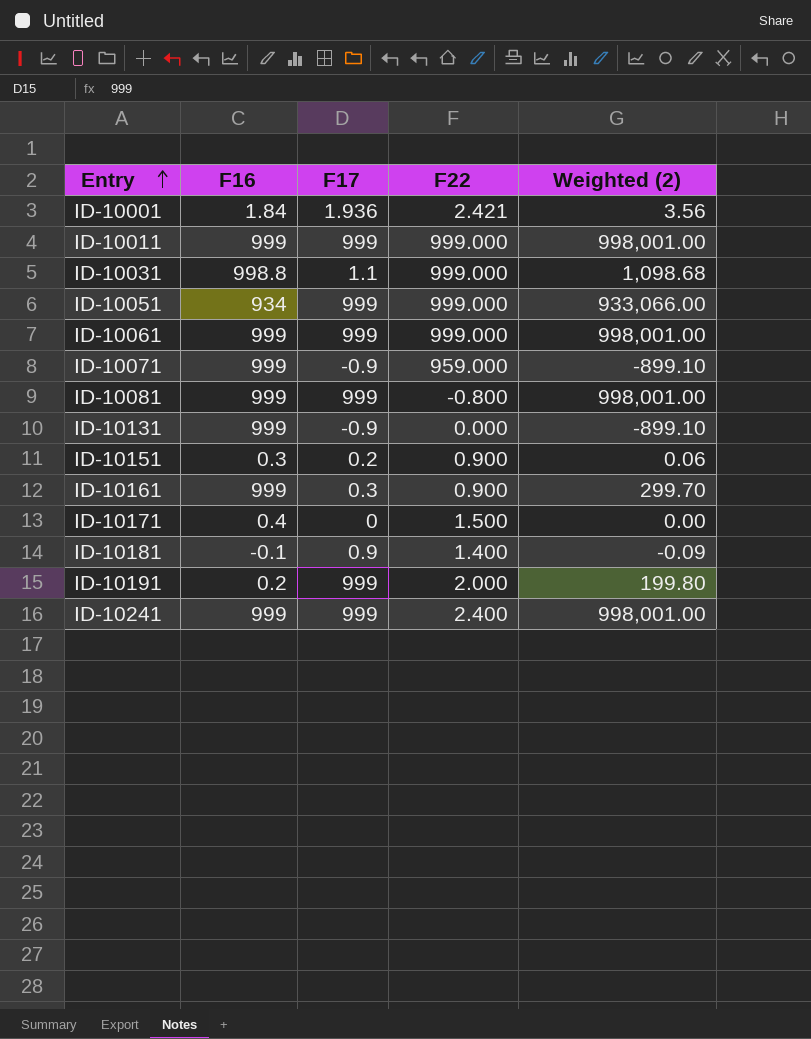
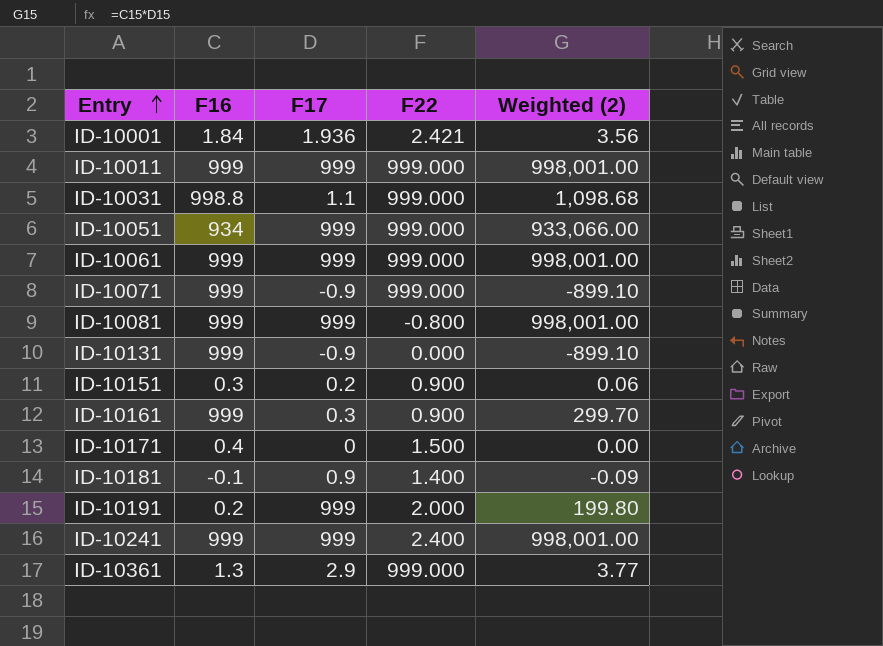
ID-10071 | F22: 959.000 -> 999.000
row ID-10361: none -> 1.3 | 2.9 | 999.000 | 3.77

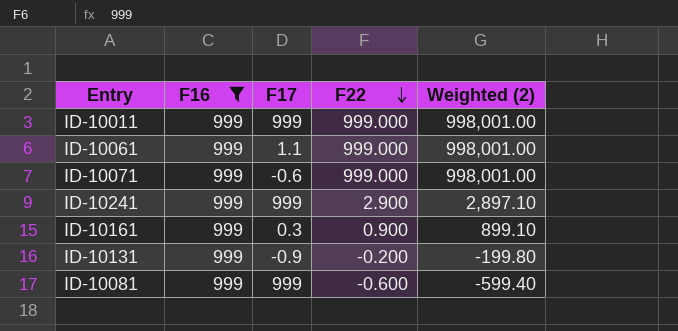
filter: none -> F16 = 999
row order: Entry ascending -> F22 descending
column Weighted (2) | formula: [F16] * [F17] -> [F16] * [F22]
ID-10061 | F17: 999 -> 1.1
ID-10071 | F17: -0.9 -> -0.6
ID-10241 | F22: 2.400 -> 2.900
ID-10131 | F22: 0.000 -> -0.200
ID-10081 | F22: -0.800 -> -0.600

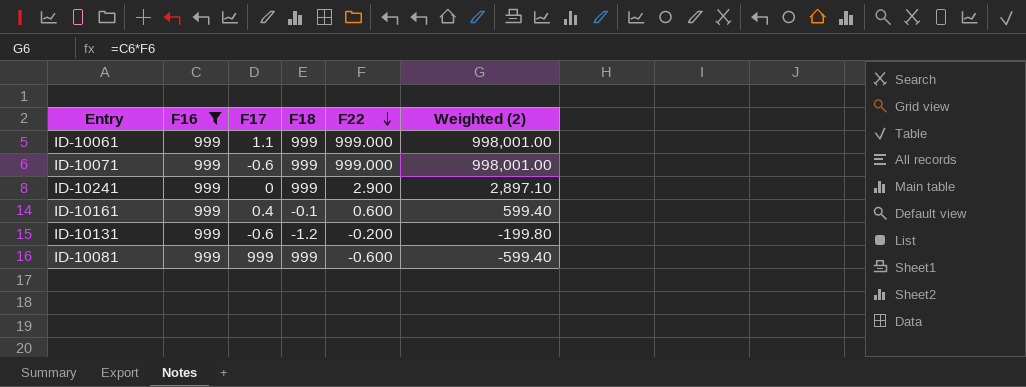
column F18 | position: none -> 4
row ID-10011: 999 | 999 | 999.000 | 998,001.00 -> none
ID-10241 | F17: 999 -> 0
ID-10161 | F17: 0.3 -> 0.4
ID-10161 | F22: 0.900 -> 0.600
ID-10161 | Weighted (2): 899.10 -> 599.40
ID-10131 | F17: -0.9 -> -0.6

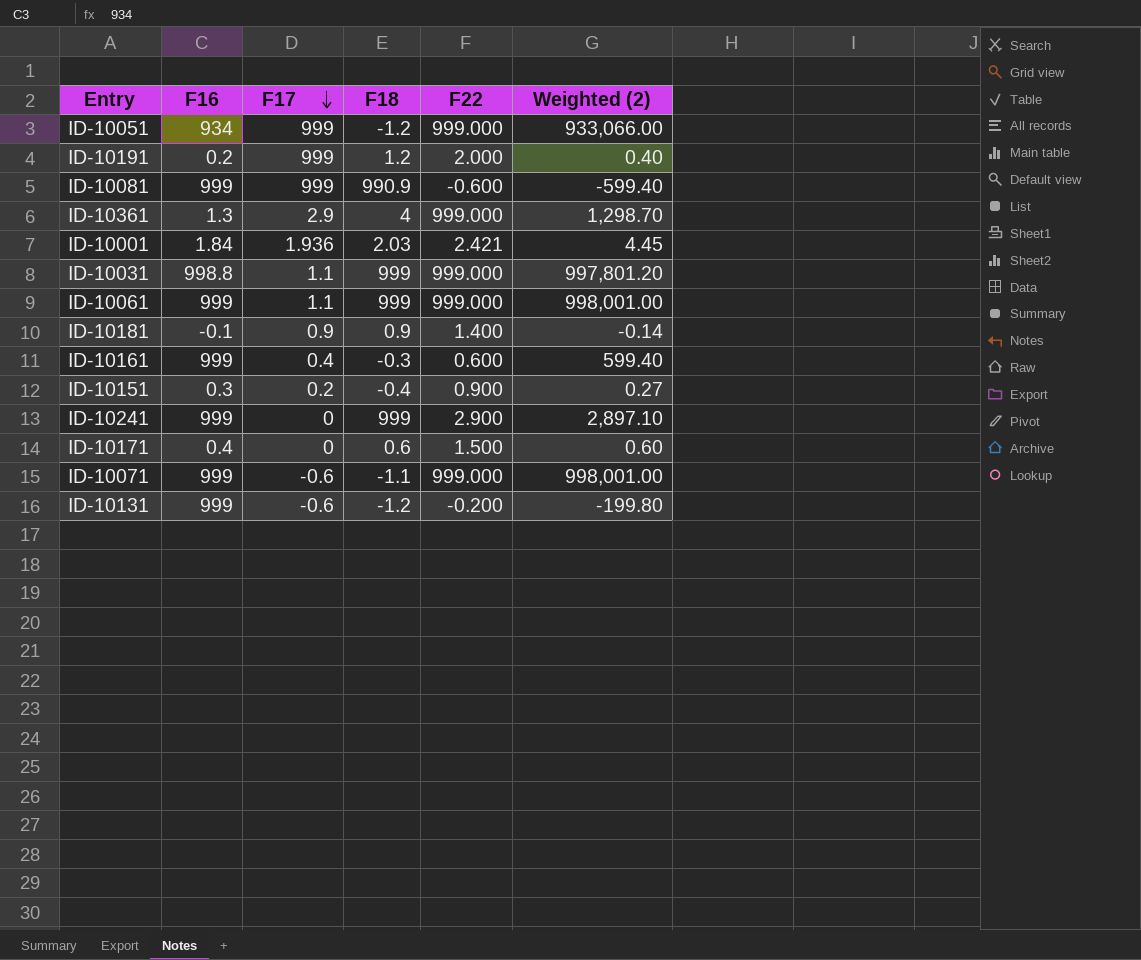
filter: F16 = 999 -> none
row order: F22 descending -> F17 descending
ID-10081 | F18: 999 -> 990.9
ID-10161 | F18: -0.1 -> -0.3
ID-10071 | F18: 999 -> -1.1

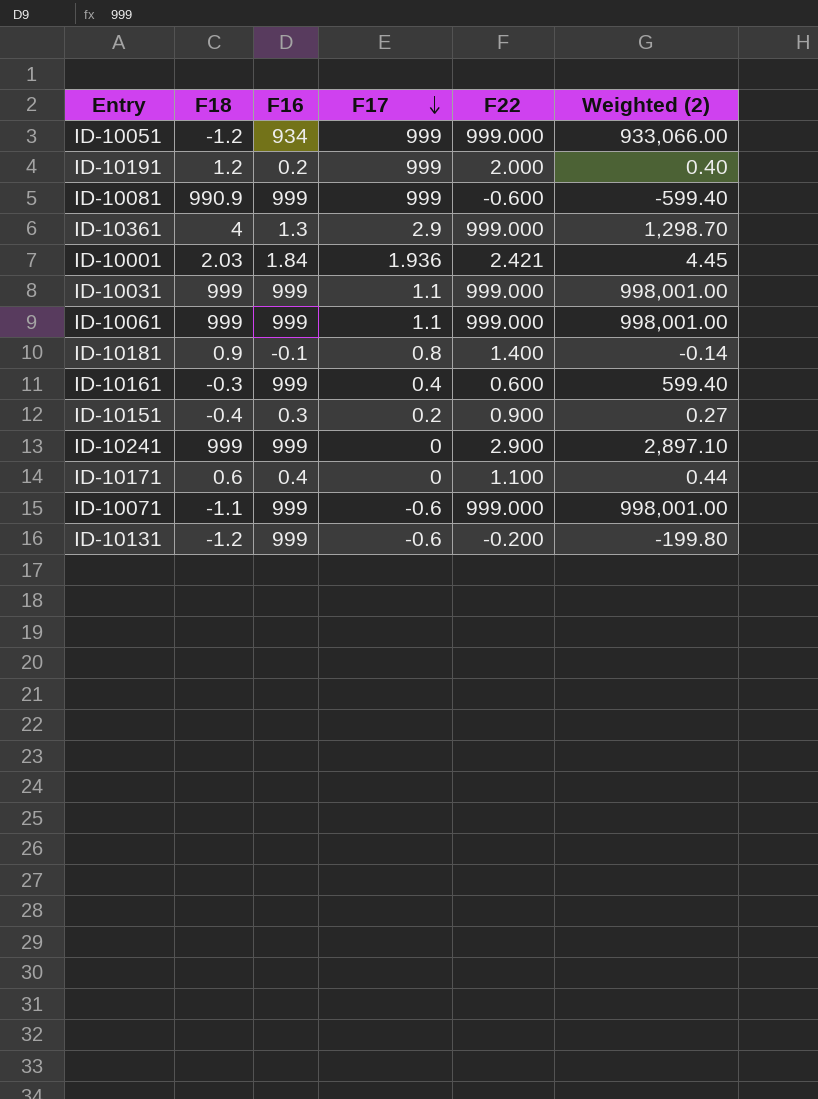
column F18 | position: 4 -> 2
ID-10031 | F16: 998.8 -> 999
ID-10031 | Weighted (2): 997,801.20 -> 998,001.00
ID-10181 | F17: 0.9 -> 0.8
ID-10171 | F22: 1.500 -> 1.100
ID-10171 | Weighted (2): 0.60 -> 0.44

